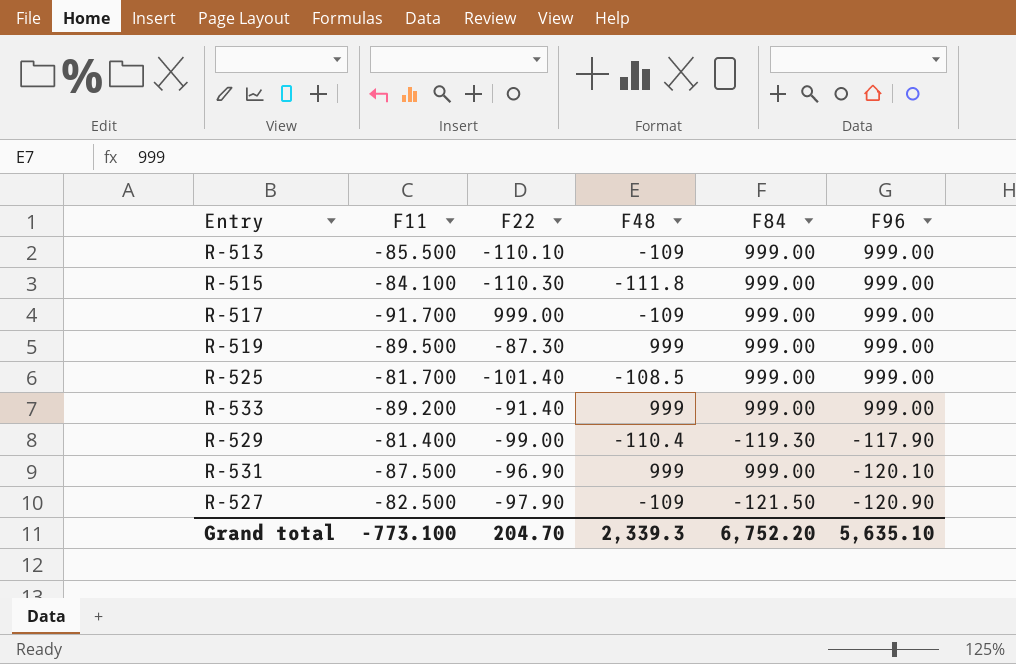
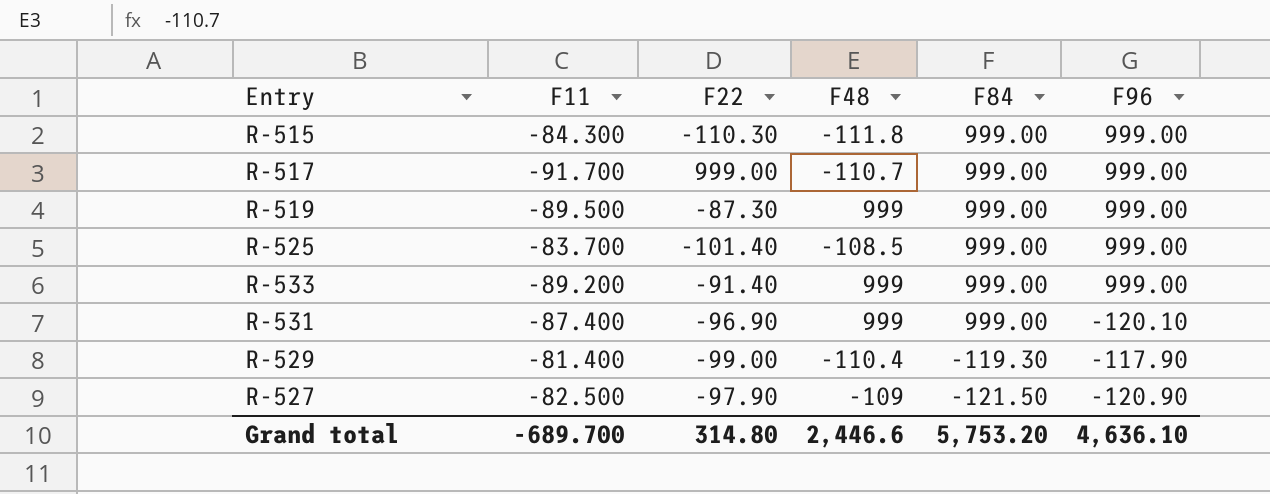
row order: F96 descending -> F84 descending
row R-513: -85.500 | -110.10 | -109 | 999.00 | 999.00 -> none
R-515 | F11: -84.100 -> -84.300
R-517 | F48: -109 -> -110.7
R-525 | F11: -81.700 -> -83.700
R-531 | F11: -87.500 -> -87.400
Grand total | F11: -773.100 -> -689.700
Grand total | F22: 204.70 -> 314.80
Grand total | F48: 2,339.3 -> 2,446.6
Grand total | F84: 6,752.20 -> 5,753.20
Grand total | F96: 5,635.10 -> 4,636.10

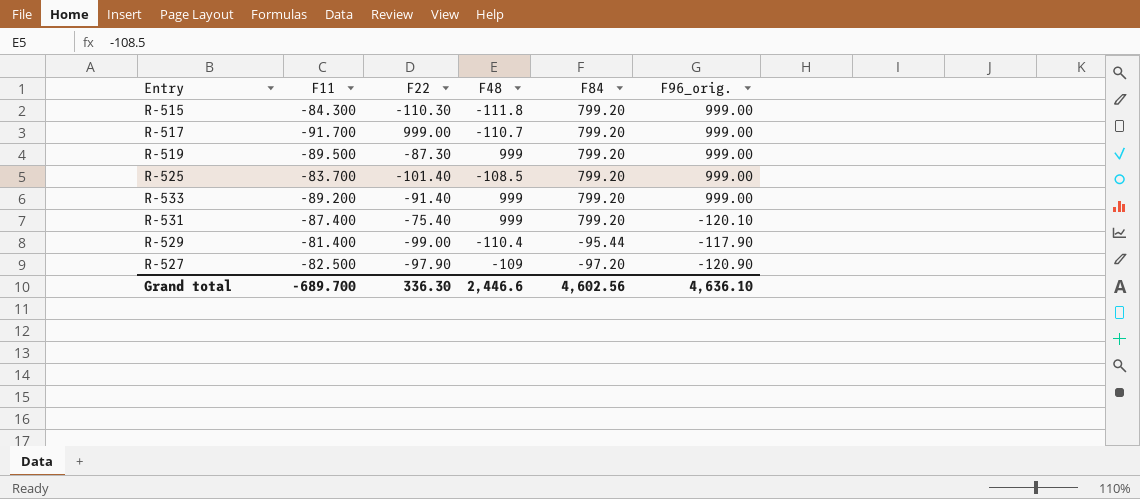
column name: F96 -> F96_orig.
R-515 | F84: 999.00 -> 799.20
R-517 | F84: 999.00 -> 799.20
R-519 | F84: 999.00 -> 799.20
R-525 | F84: 999.00 -> 799.20
R-533 | F84: 999.00 -> 799.20
R-531 | F22: -96.90 -> -75.40
R-531 | F84: 999.00 -> 799.20
R-529 | F84: -119.30 -> -95.44
R-527 | F84: -121.50 -> -97.20
Grand total | F22: 314.80 -> 336.30
Grand total | F84: 5,753.20 -> 4,602.56

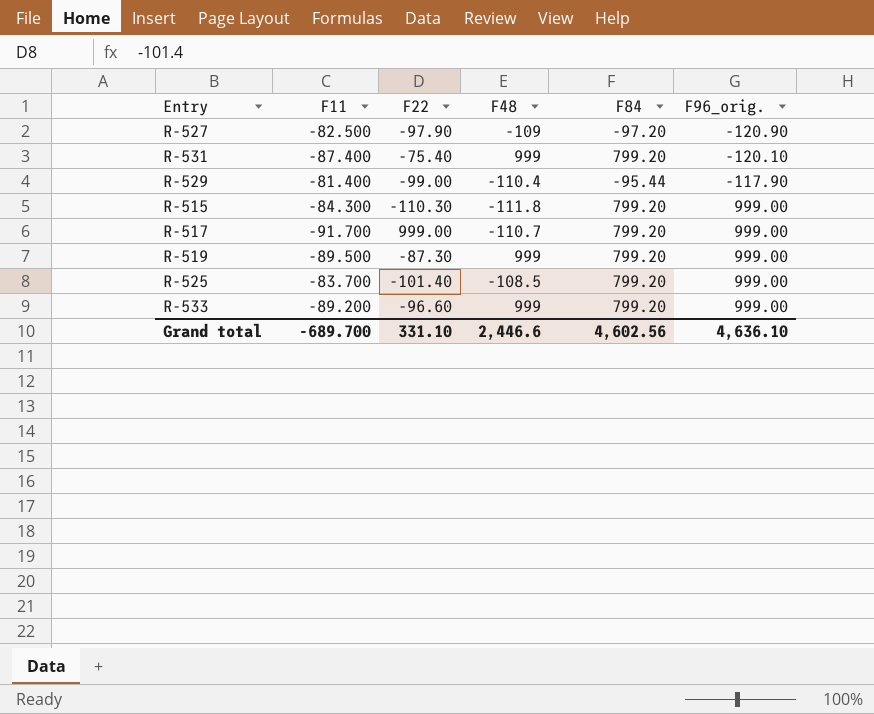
row order: F84 descending -> F96_orig. ascending
R-533 | F22: -91.40 -> -96.60
Grand total | F22: 336.30 -> 331.10

